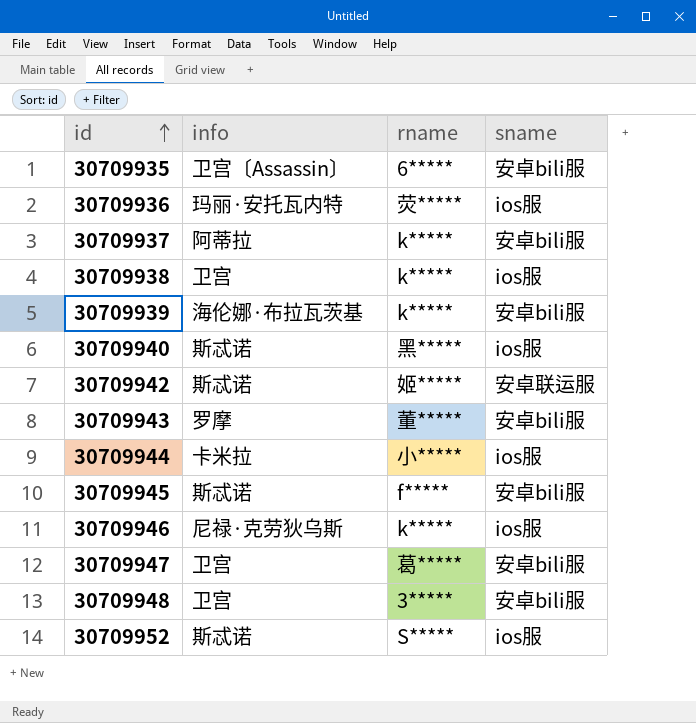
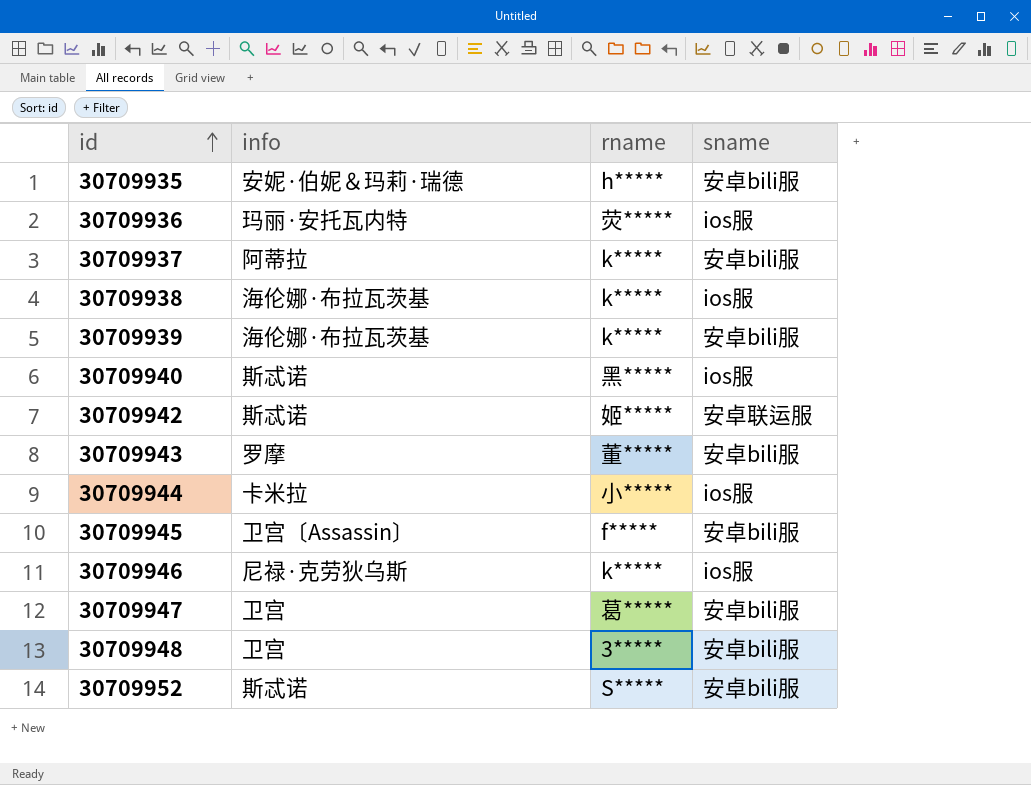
30709935 | info: 卫宫〔Assassin〕 -> 安妮·伯妮＆玛莉·瑞德
30709935 | rname: 6***** -> h*****
30709938 | info: 卫宫 -> 海伦娜·布拉瓦茨基
30709945 | info: 斯忒诺 -> 卫宫〔Assassin〕
30709952 | sname: ios服 -> 安卓bili服

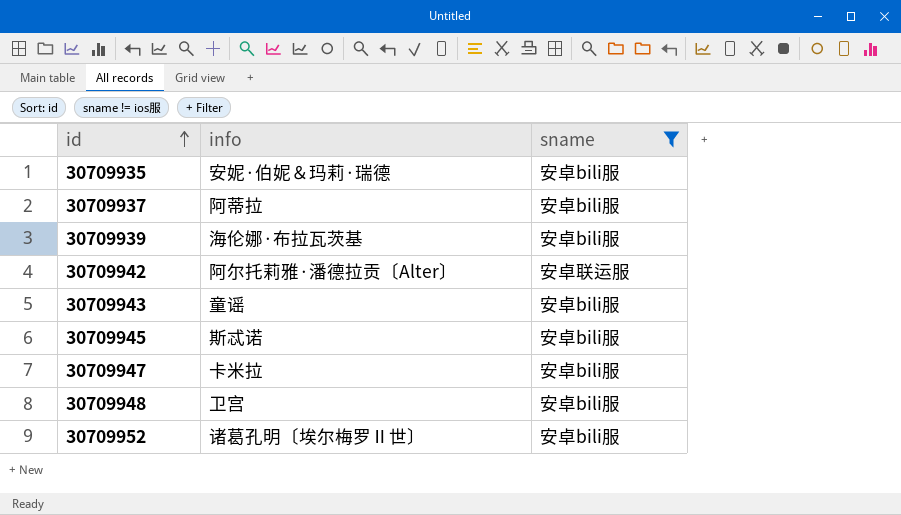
filter: none -> sname != ios服
column rname | position: 3 -> none
30709942 | info: 斯忒诺 -> 阿尔托莉雅·潘德拉贡〔Alter〕
30709943 | info: 罗摩 -> 童谣
30709945 | info: 卫宫〔Assassin〕 -> 斯忒诺
30709947 | info: 卫宫 -> 卡米拉
30709952 | info: 斯忒诺 -> 诸葛孔明〔埃尔梅罗Ⅱ世〕

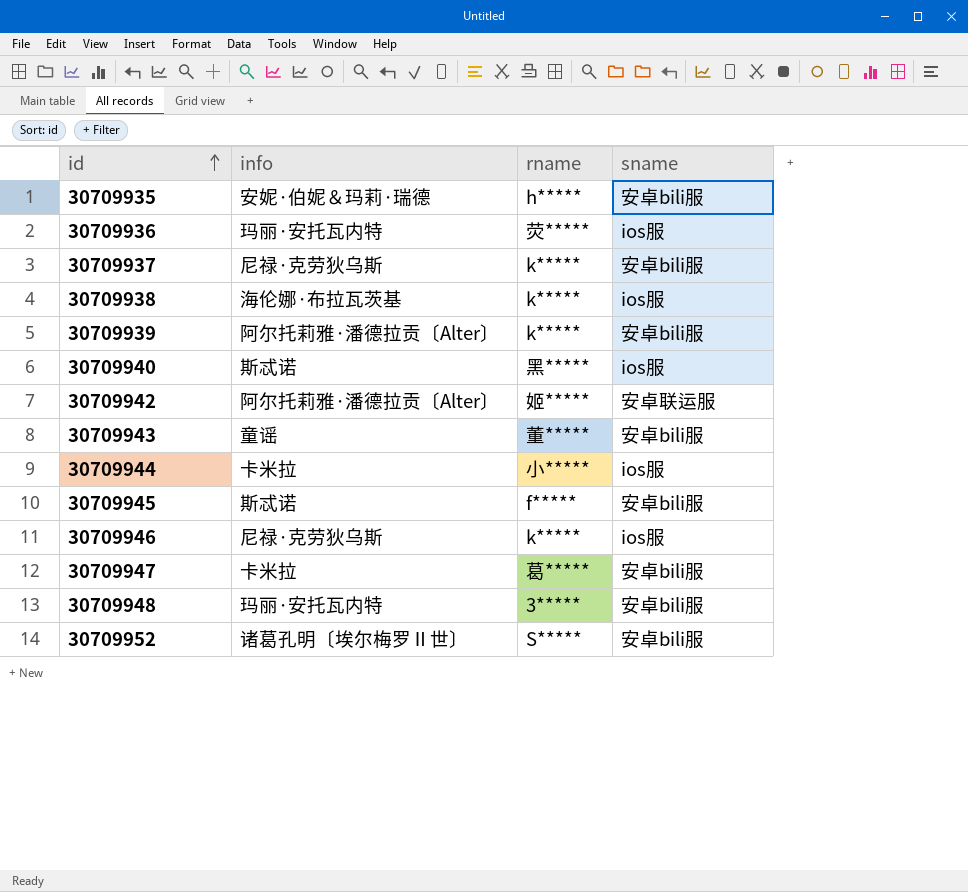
filter: sname != ios服 -> none
column rname | position: none -> 3
30709937 | info: 阿蒂拉 -> 尼禄·克劳狄乌斯
30709939 | info: 海伦娜·布拉瓦茨基 -> 阿尔托莉雅·潘德拉贡〔Alter〕
30709948 | info: 卫宫 -> 玛丽·安托瓦内特

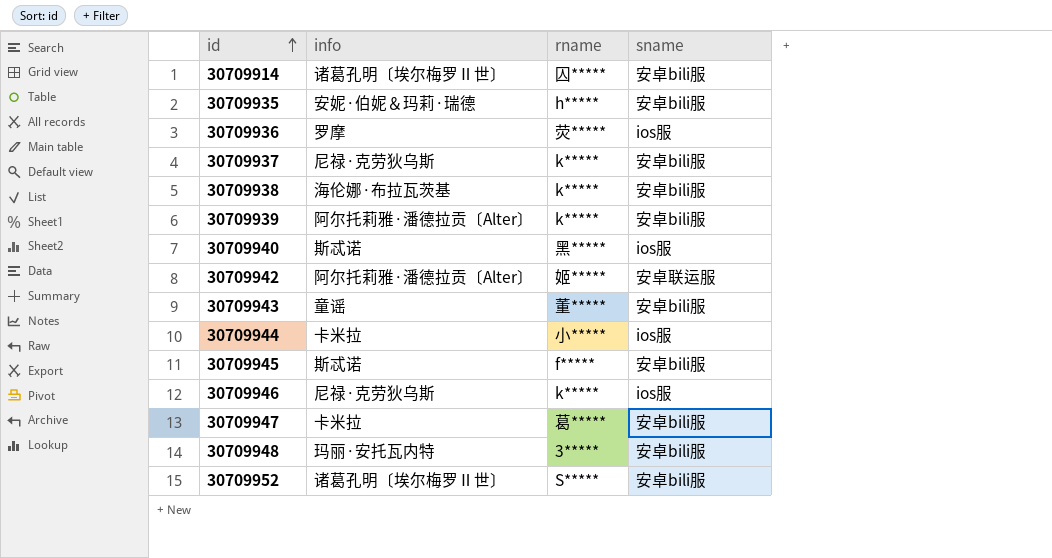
row 30709914: none -> 诸葛孔明〔埃尔梅罗Ⅱ世〕 | 囚***** | 安卓bili服
30709936 | info: 玛丽·安托瓦内特 -> 罗摩
30709938 | sname: ios服 -> 安卓bili服

